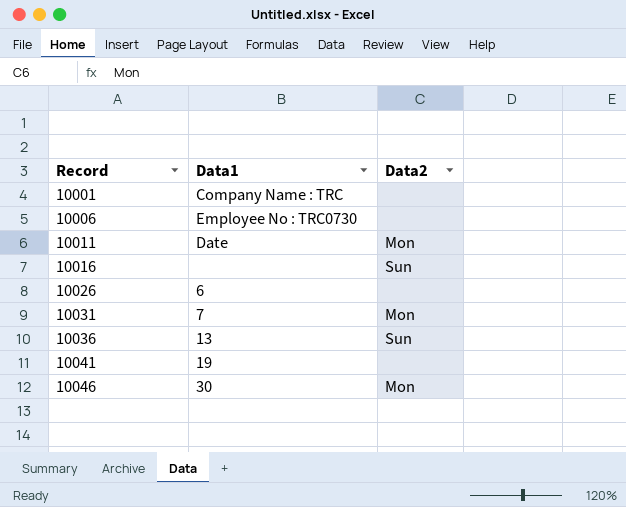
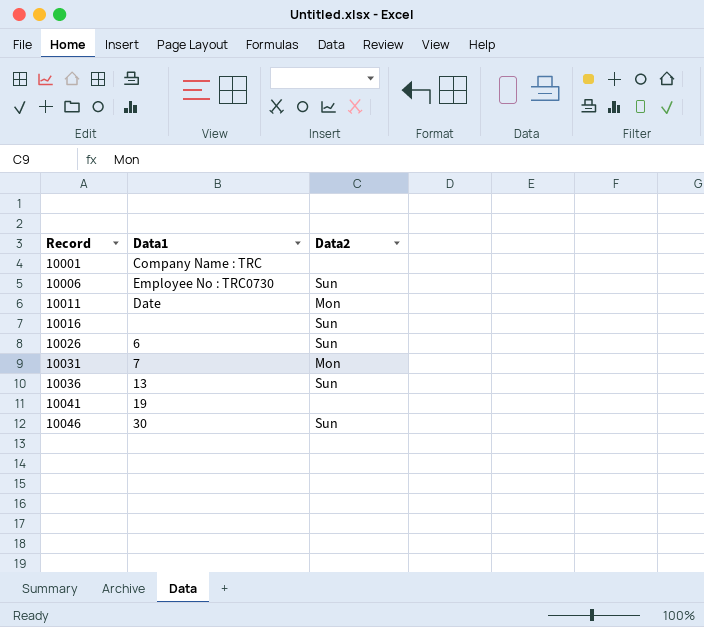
10006 | Data2: none -> Sun
10026 | Data2: none -> Sun
10046 | Data2: Mon -> Sun

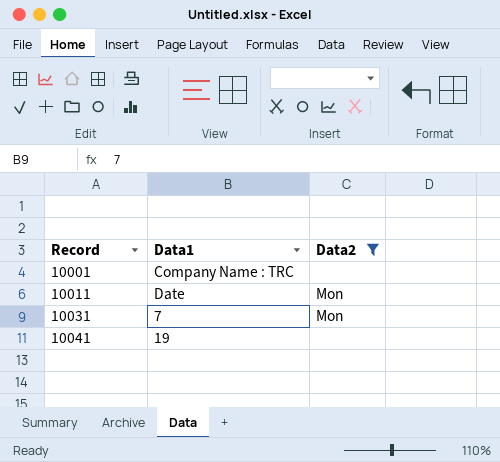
filter: none -> Data2 != Sun

